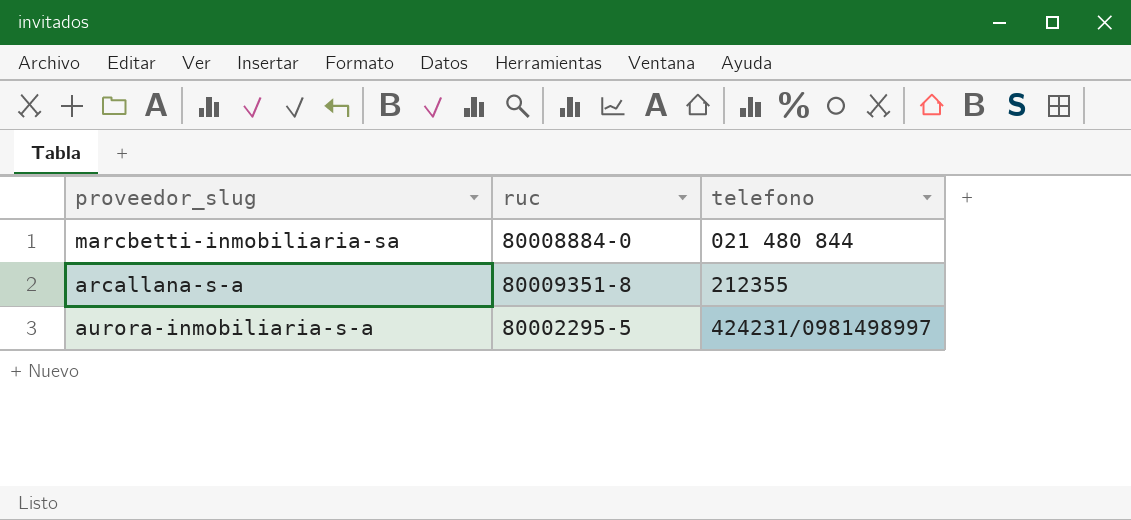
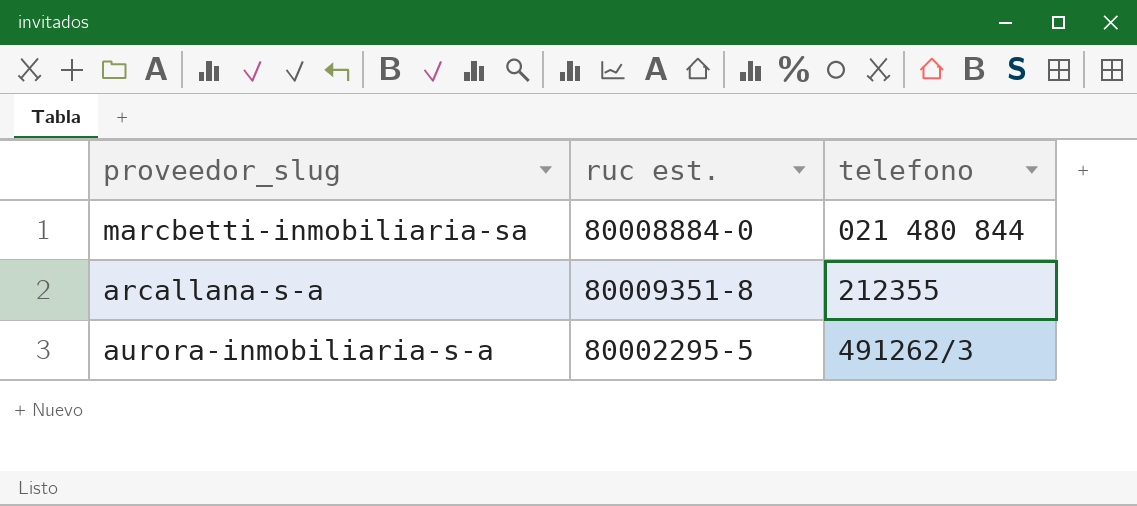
column name: ruc -> ruc est.
aurora-inmobiliaria-s-a | telefono: 424231/0981498997 -> 491262/3

